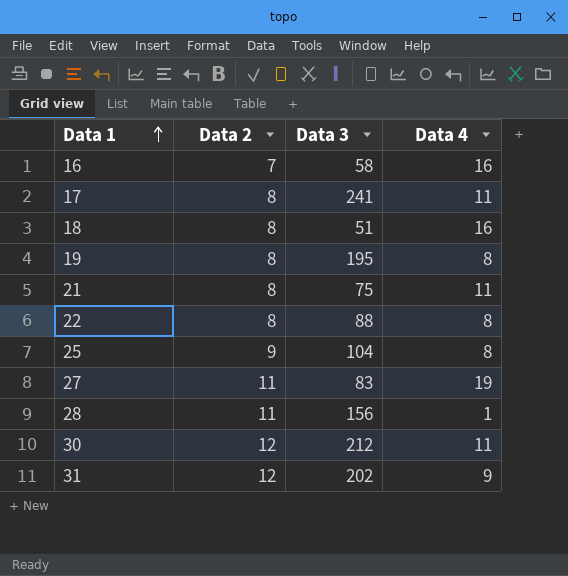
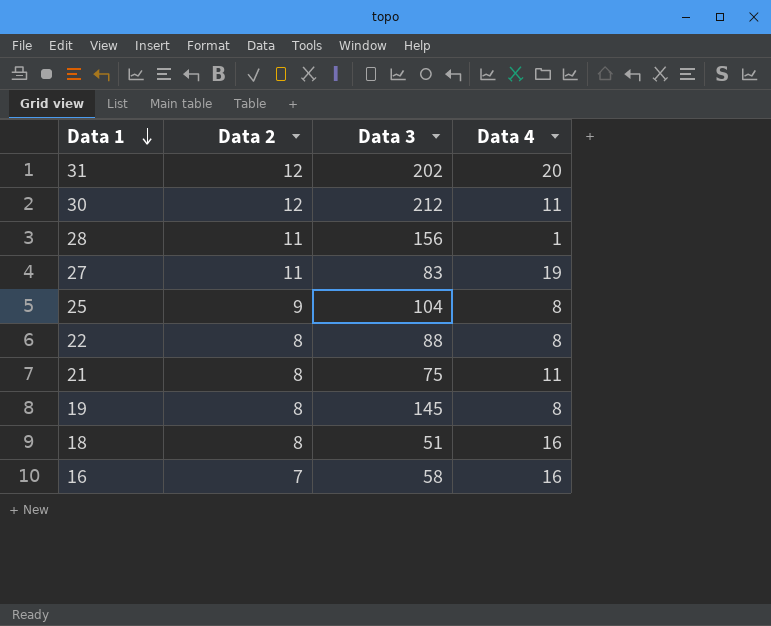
row order: Data 1 ascending -> Data 1 descending
row 17: 8 | 241 | 11 -> none
31 | Data 4: 9 -> 20
19 | Data 3: 195 -> 145

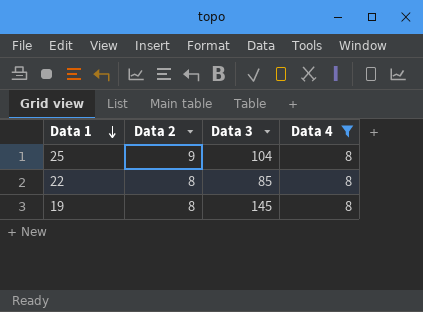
filter: none -> Data 4 = 8
22 | Data 3: 88 -> 85

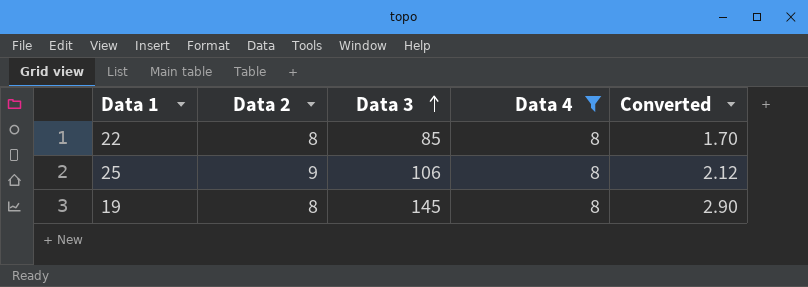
row order: Data 1 descending -> Data 3 ascending
column Converted | formula: none -> [Data 3] * 0.02
25 | Data 3: 104 -> 106

